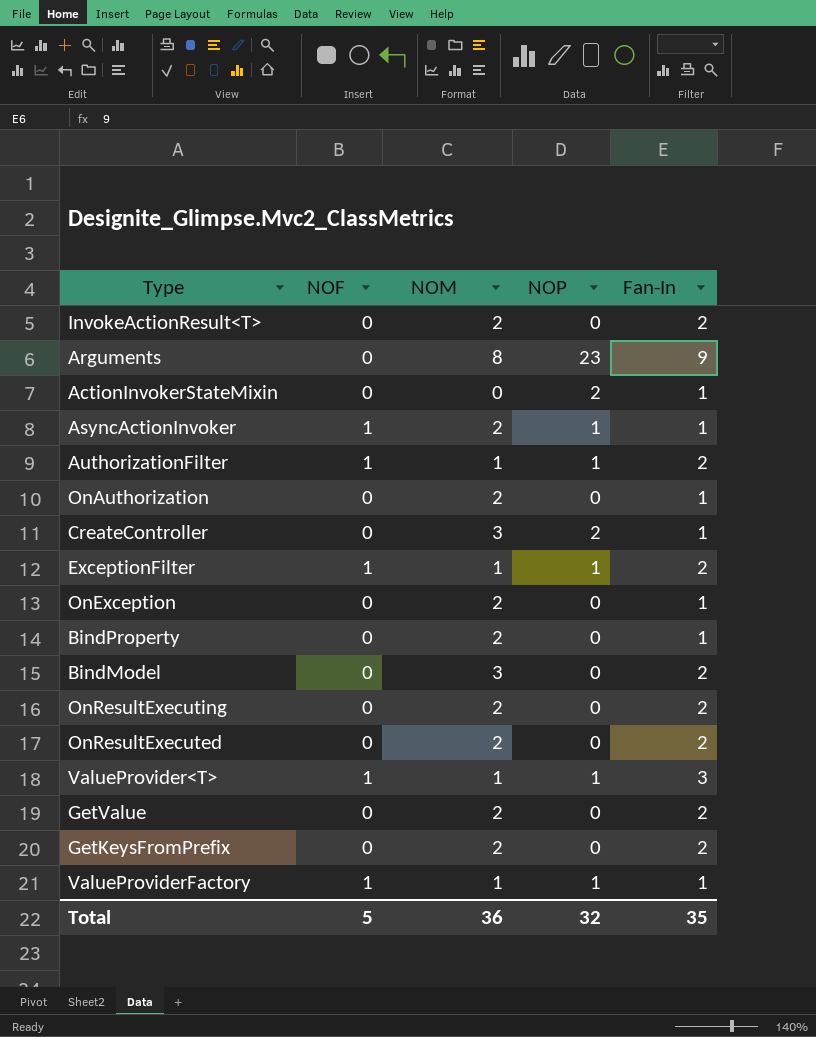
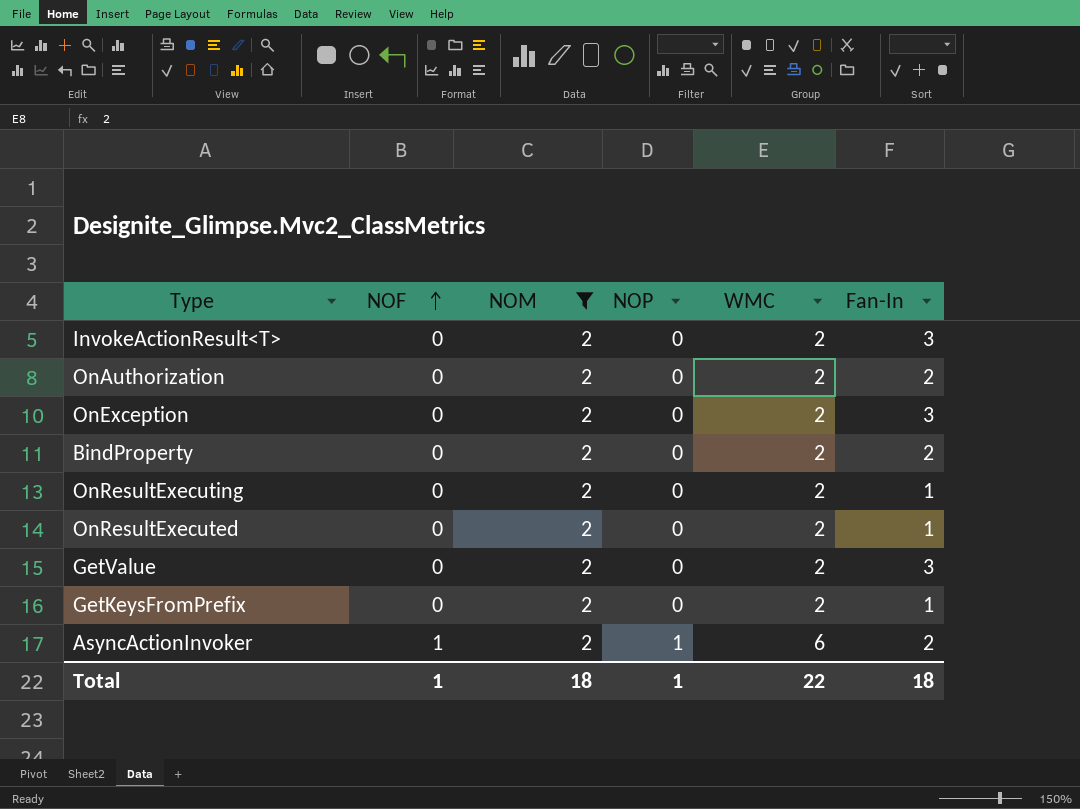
filter: none -> NOM = 2
row order: none -> NOF ascending
column WMC | position: none -> 5
InvokeActionResult<T> | Fan-In: 2 -> 3
OnAuthorization | Fan-In: 1 -> 2
OnException | Fan-In: 1 -> 3
BindProperty | Fan-In: 1 -> 2
OnResultExecuting | Fan-In: 2 -> 1
OnResultExecuted | Fan-In: 2 -> 1
GetValue | Fan-In: 2 -> 3
GetKeysFromPrefix | Fan-In: 2 -> 1
AsyncActionInvoker | Fan-In: 1 -> 2
Total | NOF: 5 -> 1
Total | NOM: 36 -> 18
Total | NOP: 32 -> 1
Total | Fan-In: 35 -> 18

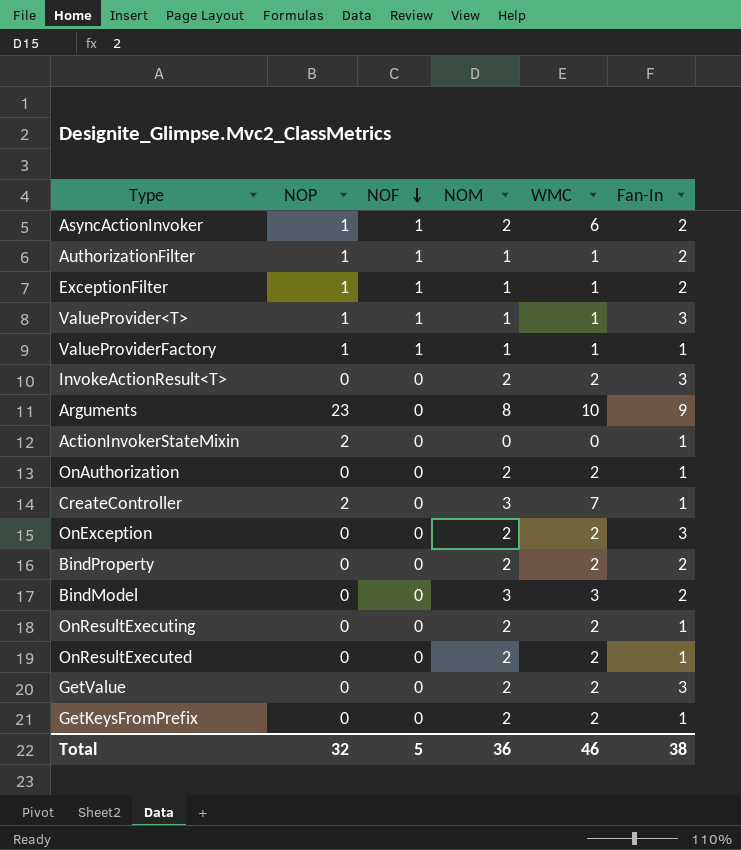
filter: NOM = 2 -> none
row order: NOF ascending -> NOF descending
column NOP | position: 4 -> 2
OnAuthorization | Fan-In: 2 -> 1
Total | NOP: 1 -> 32
Total | NOF: 1 -> 5
Total | NOM: 18 -> 36
Total | WMC: 22 -> 46
Total | Fan-In: 18 -> 38

